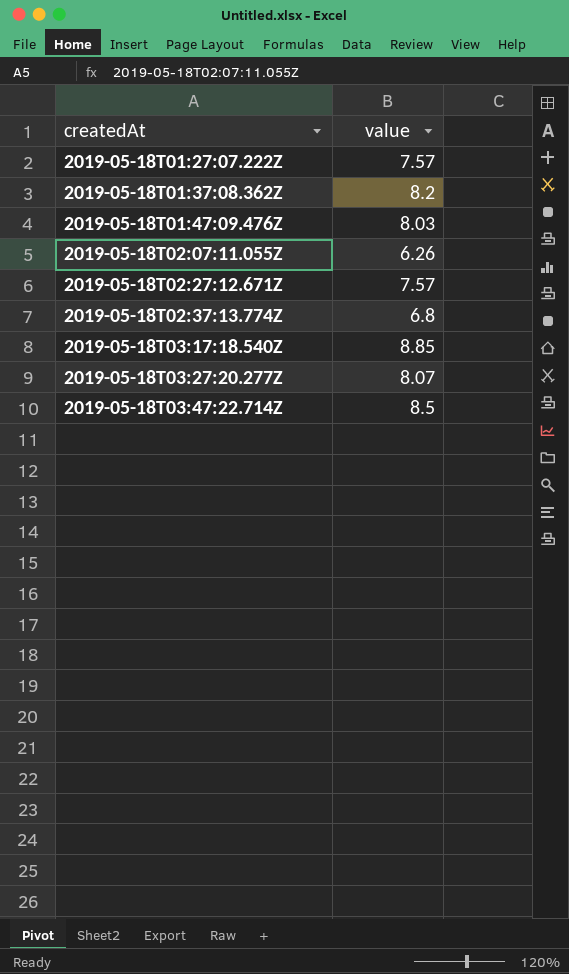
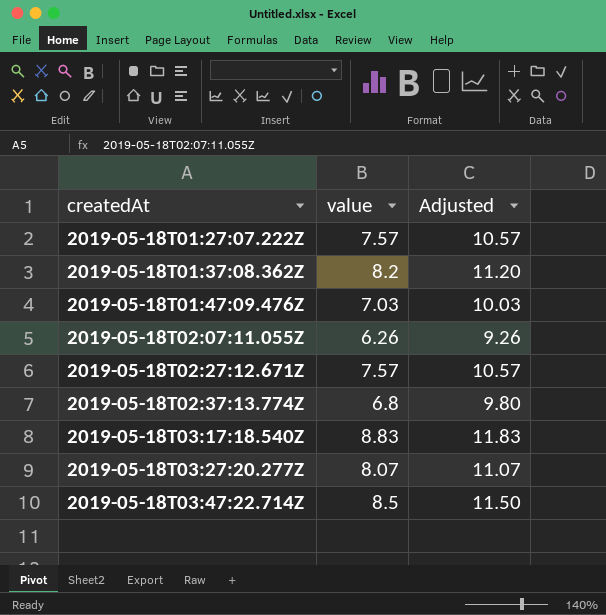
column Adjusted | formula: none -> [value] + 3
2019-05-18T01:47:09.476Z | value: 8.03 -> 7.03
2019-05-18T03:17:18.540Z | value: 8.85 -> 8.83

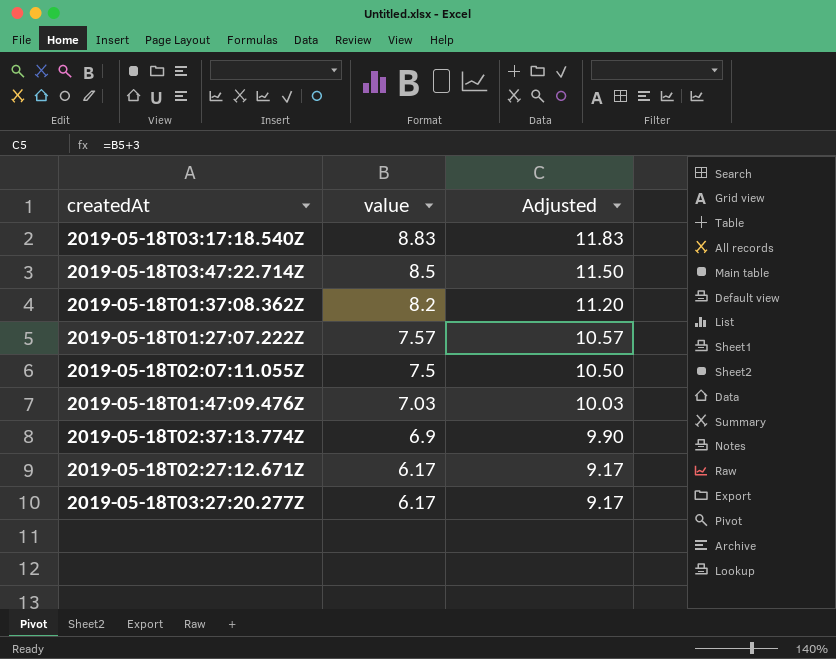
row order: createdAt ascending -> value descending
2019-05-18T02:07:11.055Z | value: 6.26 -> 7.5
2019-05-18T02:07:11.055Z | Adjusted: 9.26 -> 10.50
2019-05-18T02:37:13.774Z | value: 6.8 -> 6.9
2019-05-18T02:37:13.774Z | Adjusted: 9.80 -> 9.90
2019-05-18T02:27:12.671Z | value: 7.57 -> 6.17
2019-05-18T02:27:12.671Z | Adjusted: 10.57 -> 9.17
2019-05-18T03:27:20.277Z | value: 8.07 -> 6.17
2019-05-18T03:27:20.277Z | Adjusted: 11.07 -> 9.17

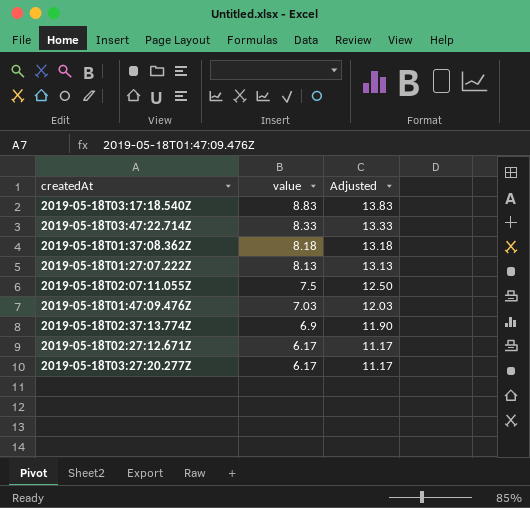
column Adjusted | formula: [value] + 3 -> [value] + 5
2019-05-18T03:47:22.714Z | value: 8.5 -> 8.33
2019-05-18T01:37:08.362Z | value: 8.2 -> 8.18
2019-05-18T01:27:07.222Z | value: 7.57 -> 8.13

